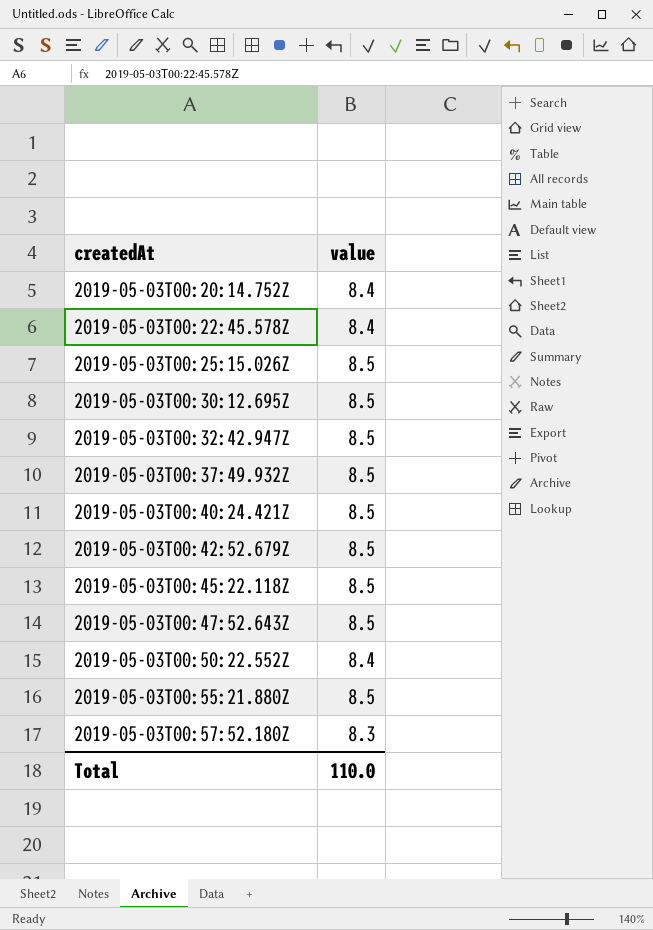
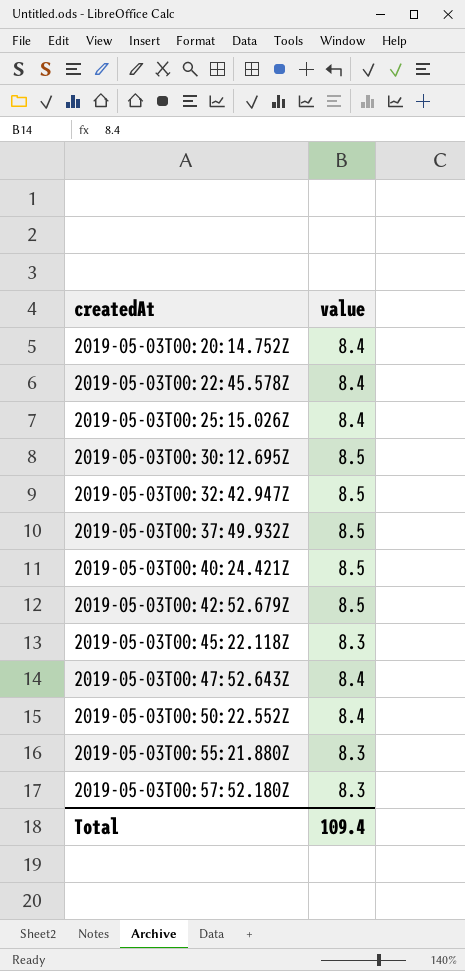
2019-05-03T00:25:15.026Z | value: 8.5 -> 8.4
2019-05-03T00:45:22.118Z | value: 8.5 -> 8.3
2019-05-03T00:47:52.643Z | value: 8.5 -> 8.4
2019-05-03T00:55:21.880Z | value: 8.5 -> 8.3
Total | value: 110.0 -> 109.4

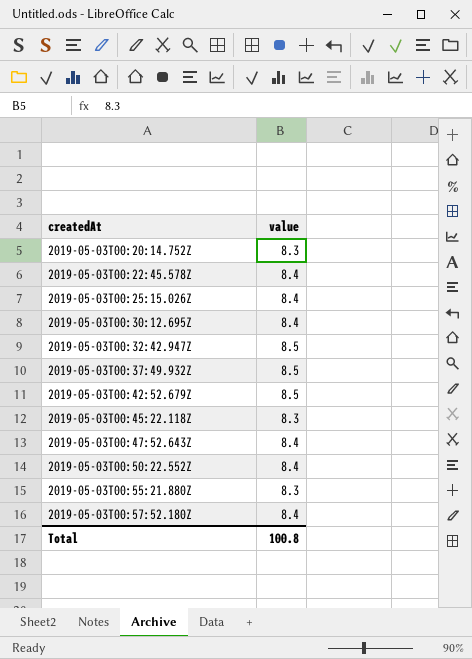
row 2019-05-03T00:40:24.421Z: 8.5 -> none
2019-05-03T00:20:14.752Z | value: 8.4 -> 8.3
2019-05-03T00:30:12.695Z | value: 8.5 -> 8.4
2019-05-03T00:57:52.180Z | value: 8.3 -> 8.4
Total | value: 109.4 -> 100.8

